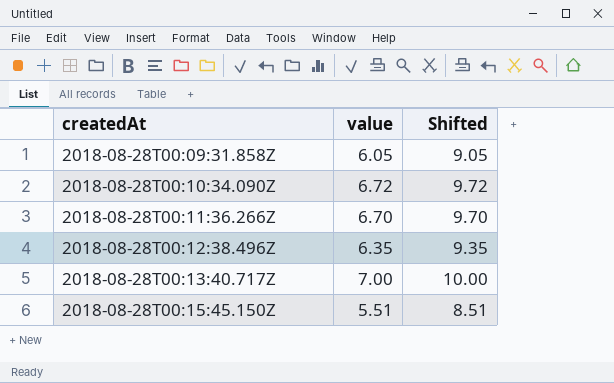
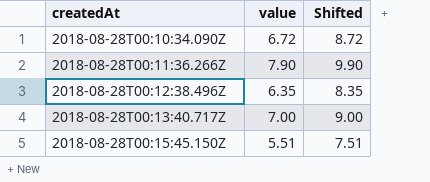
column Shifted | formula: [value] + 3 -> [value] + 2
row 2018-08-28T00:09:31.858Z: 6.05 | 9.05 -> none
2018-08-28T00:11:36.266Z | value: 6.70 -> 7.90

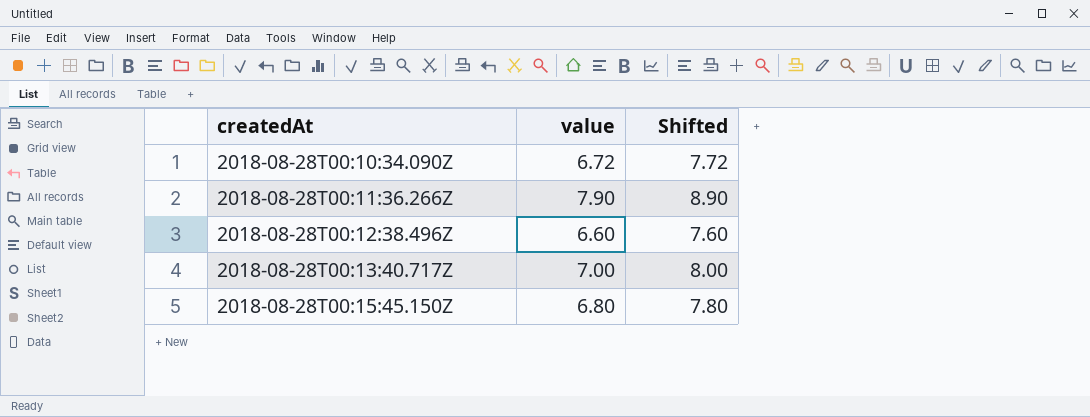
column Shifted | formula: [value] + 2 -> [value] + 1
2018-08-28T00:12:38.496Z | value: 6.35 -> 6.60
2018-08-28T00:15:45.150Z | value: 5.51 -> 6.80

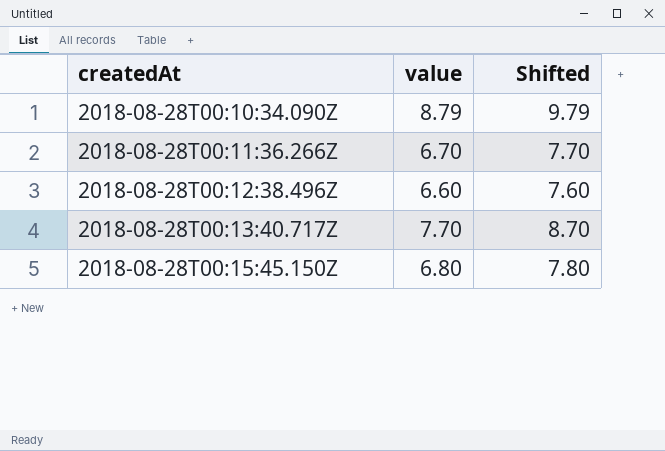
2018-08-28T00:10:34.090Z | value: 6.72 -> 8.79
2018-08-28T00:10:34.090Z | Shifted: 7.72 -> 9.79
2018-08-28T00:11:36.266Z | value: 7.90 -> 6.70
2018-08-28T00:11:36.266Z | Shifted: 8.90 -> 7.70
2018-08-28T00:13:40.717Z | value: 7.00 -> 7.70
2018-08-28T00:13:40.717Z | Shifted: 8.00 -> 8.70

